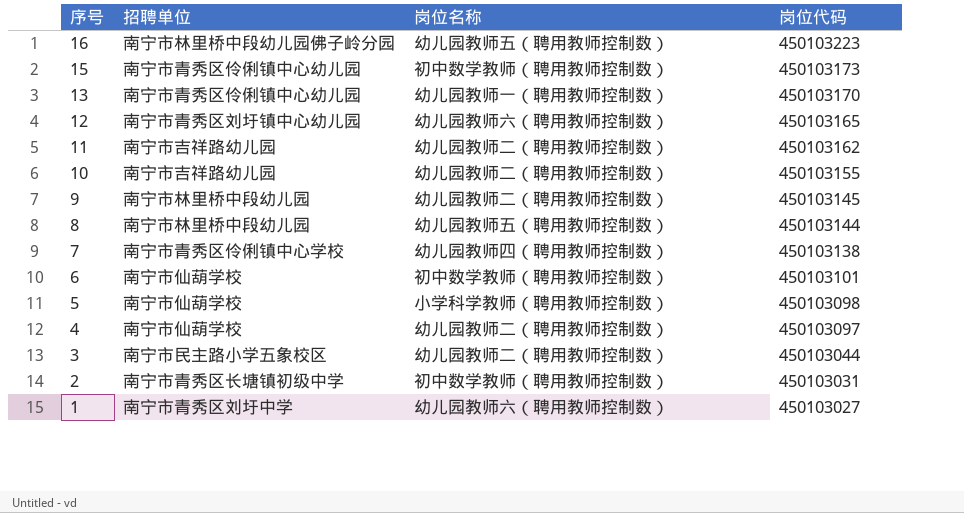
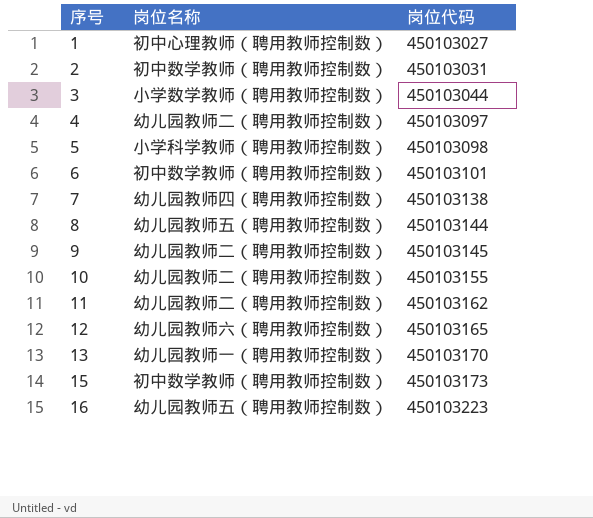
row order: 序号 descending -> 序号 ascending
column 招聘单位 | position: 2 -> none
1 | 岗位名称: 幼儿园教师六（聘用教师控制数） -> 初中心理教师（聘用教师控制数）
3 | 岗位名称: 幼儿园教师二（聘用教师控制数） -> 小学数学教师（聘用教师控制数）

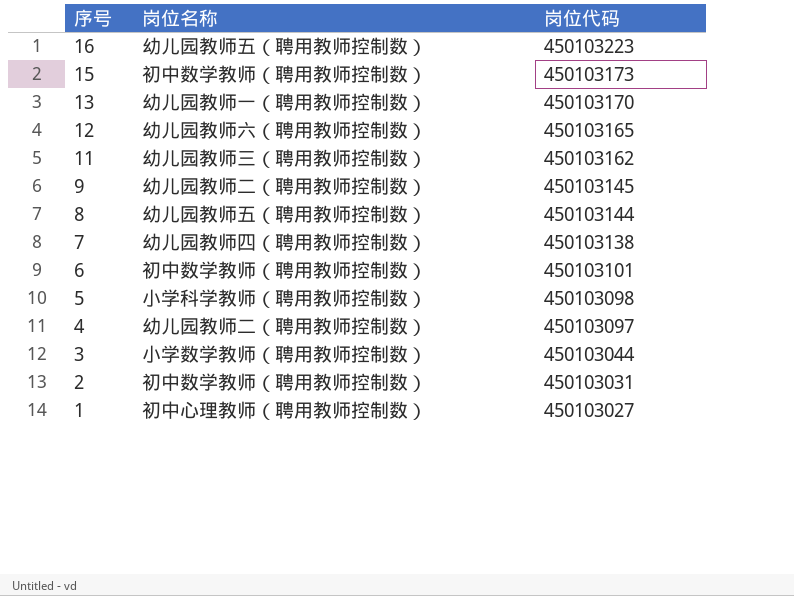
row order: 序号 ascending -> 序号 descending
row 10: 幼儿园教师二（聘用教师控制数） | 450103155 -> none
11 | 岗位名称: 幼儿园教师二（聘用教师控制数） -> 幼儿园教师三（聘用教师控制数）

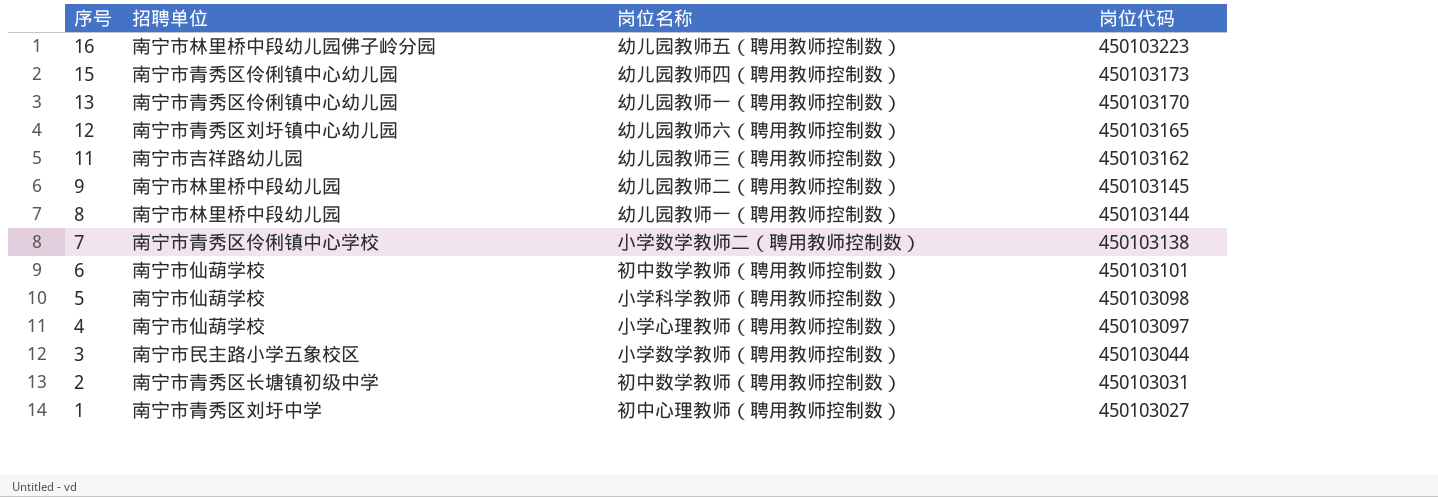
column 招聘单位 | position: none -> 2
15 | 岗位名称: 初中数学教师（聘用教师控制数） -> 幼儿园教师四（聘用教师控制数）
8 | 岗位名称: 幼儿园教师五（聘用教师控制数） -> 幼儿园教师一（聘用教师控制数）
7 | 岗位名称: 幼儿园教师四（聘用教师控制数） -> 小学数学教师二（聘用教师控制数）
4 | 岗位名称: 幼儿园教师二（聘用教师控制数） -> 小学心理教师（聘用教师控制数）

